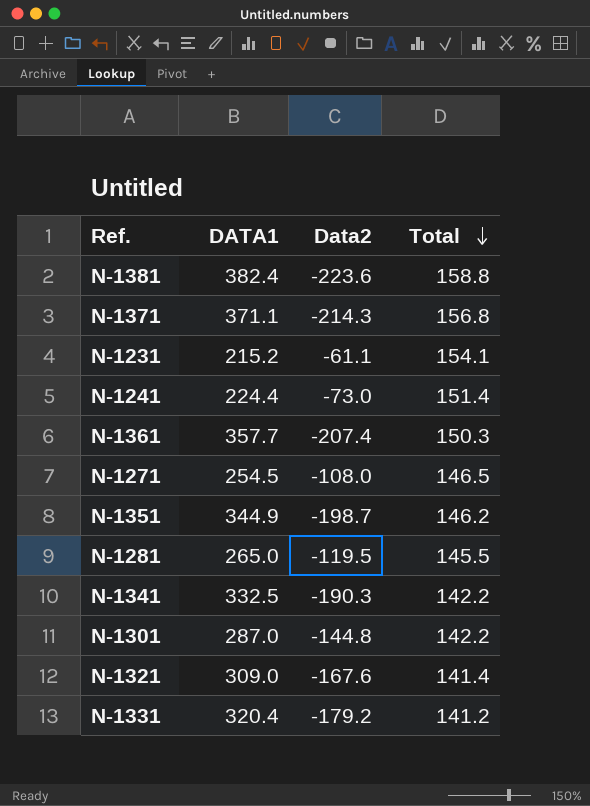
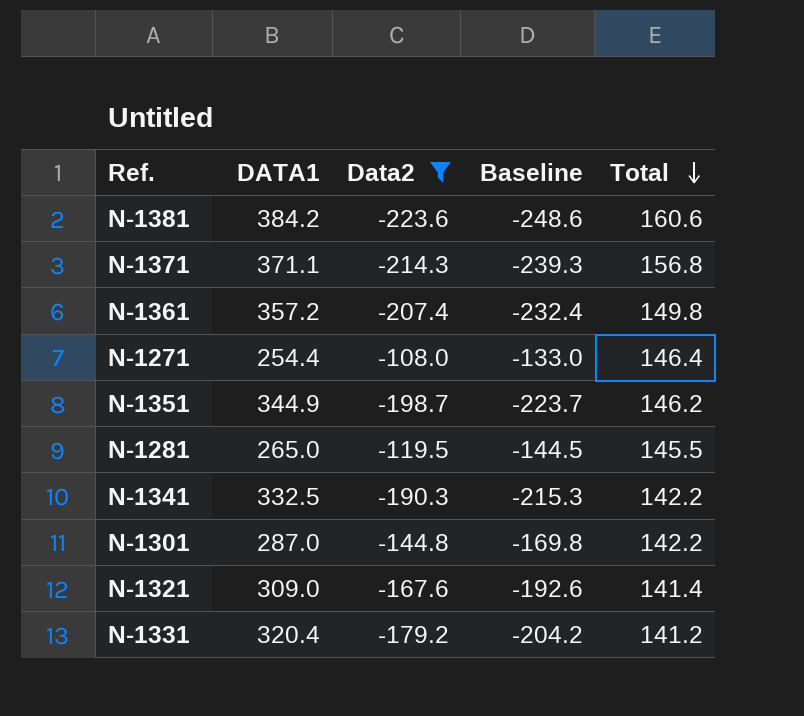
filter: none -> Data2 <= -108.0
column Baseline | formula: none -> [Data2] - 25
N-1381 | DATA1: 382.4 -> 384.2
N-1381 | Total: 158.8 -> 160.6
N-1361 | DATA1: 357.7 -> 357.2
N-1361 | Total: 150.3 -> 149.8
N-1271 | DATA1: 254.5 -> 254.4
N-1271 | Total: 146.5 -> 146.4

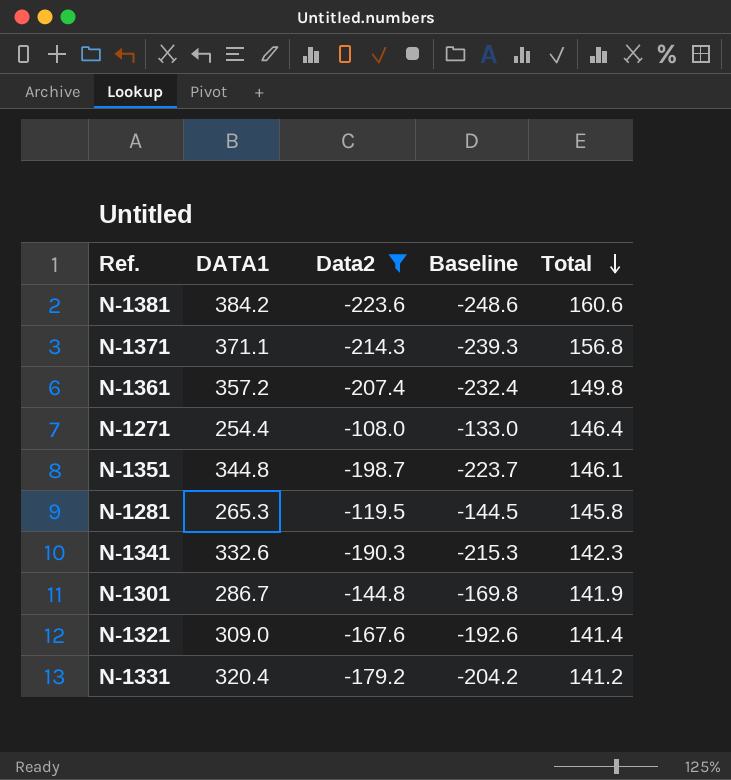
N-1351 | DATA1: 344.9 -> 344.8
N-1351 | Total: 146.2 -> 146.1
N-1281 | DATA1: 265.0 -> 265.3
N-1281 | Total: 145.5 -> 145.8
N-1341 | DATA1: 332.5 -> 332.6
N-1341 | Total: 142.2 -> 142.3
N-1301 | DATA1: 287.0 -> 286.7
N-1301 | Total: 142.2 -> 141.9

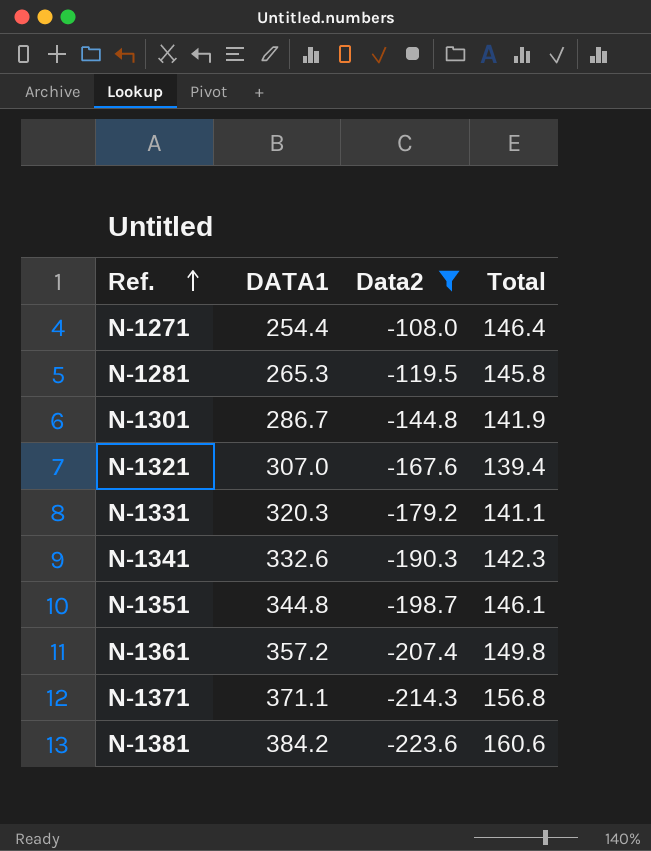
row order: Total descending -> Ref. ascending
column Baseline | formula: [Data2] - 25 -> none
N-1321 | DATA1: 309.0 -> 307.0
N-1321 | Total: 141.4 -> 139.4
N-1331 | DATA1: 320.4 -> 320.3
N-1331 | Total: 141.2 -> 141.1

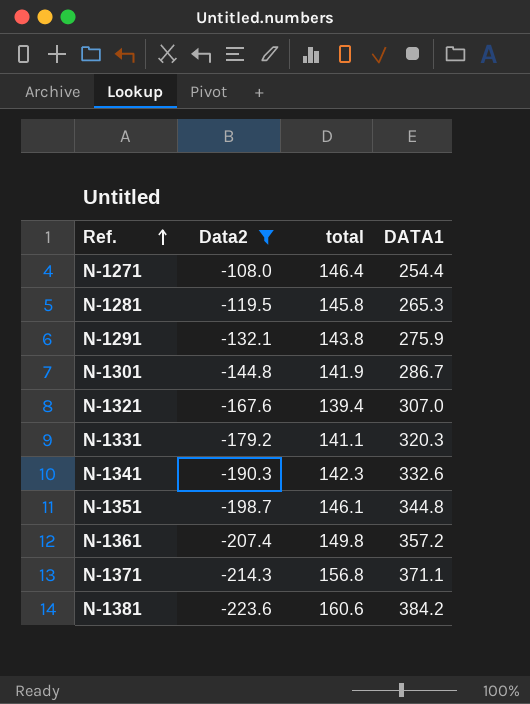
column name: Total -> total
column DATA1 | position: 2 -> 4
row N-1291: none -> -132.1 | 143.8 | 275.9

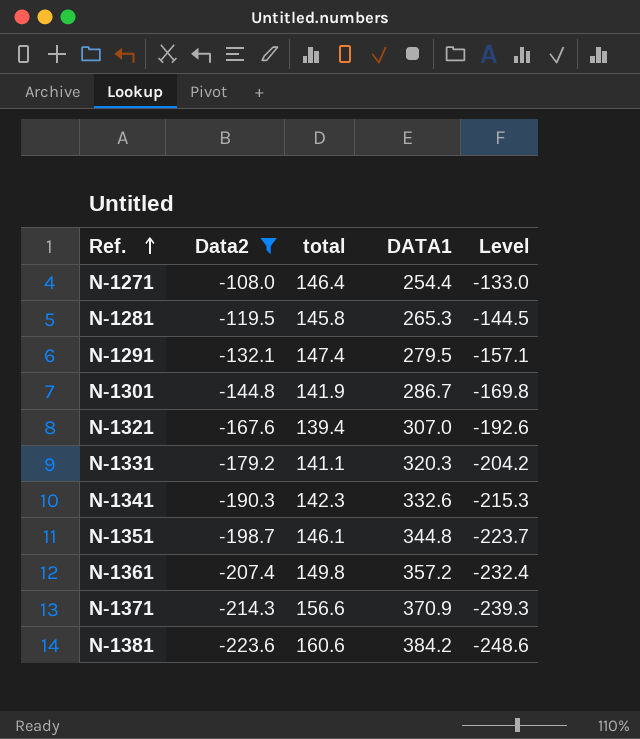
column Level | formula: none -> [Data2] - 25
N-1291 | total: 143.8 -> 147.4
N-1291 | DATA1: 275.9 -> 279.5
N-1371 | total: 156.8 -> 156.6
N-1371 | DATA1: 371.1 -> 370.9

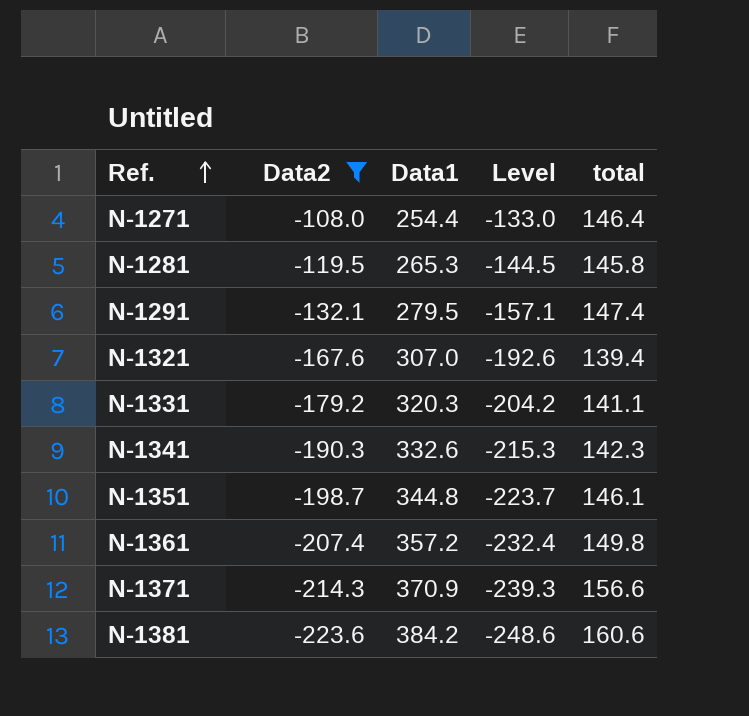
column name: DATA1 -> Data1
column total | position: 3 -> 5
row N-1301: -144.8 | 141.9 | 286.7 | -169.8 -> none

